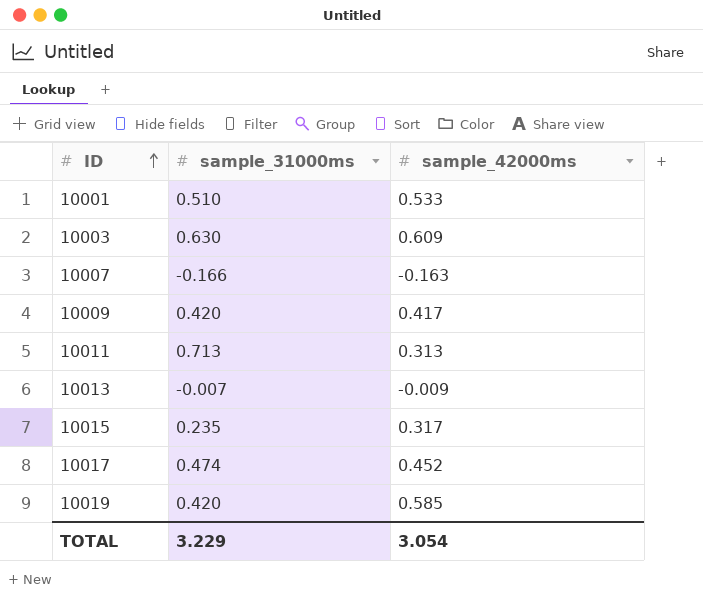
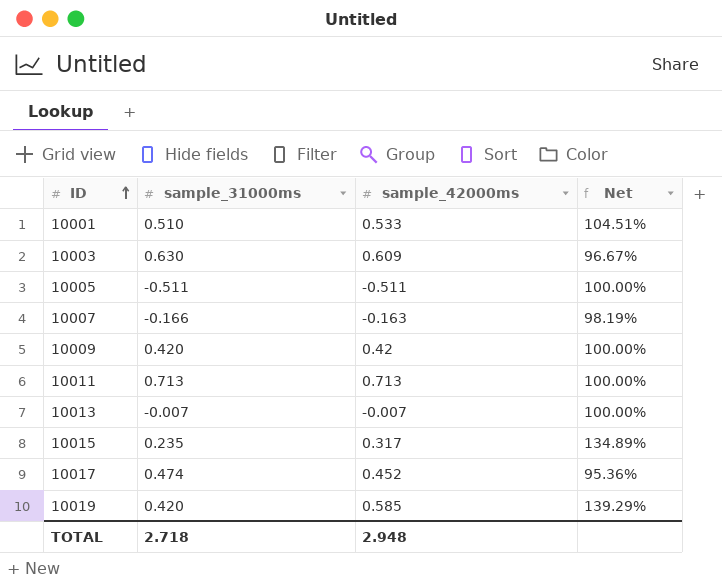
column Net | formula: none -> [sample_42000ms] / [sample_31000ms]
row 10005: none -> -0.511 | -0.511 | 100.00%
10009 | sample_42000ms: 0.417 -> 0.42
10011 | sample_42000ms: 0.313 -> 0.713
10013 | sample_42000ms: -0.009 -> -0.007
TOTAL | sample_31000ms: 3.229 -> 2.718
TOTAL | sample_42000ms: 3.054 -> 2.948

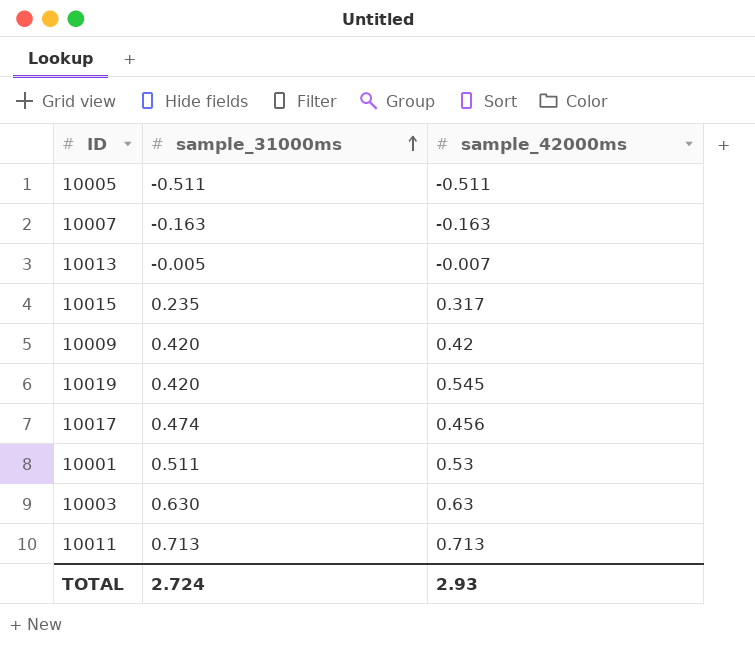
row order: ID ascending -> sample_31000ms ascending
column Net | formula: [sample_42000ms] / [sample_31000ms] -> none
10007 | sample_31000ms: -0.166 -> -0.163
10013 | sample_31000ms: -0.007 -> -0.005
10019 | sample_42000ms: 0.585 -> 0.545
10017 | sample_42000ms: 0.452 -> 0.456
10001 | sample_31000ms: 0.510 -> 0.511
10001 | sample_42000ms: 0.533 -> 0.53
10003 | sample_42000ms: 0.609 -> 0.63
TOTAL | sample_31000ms: 2.718 -> 2.724
TOTAL | sample_42000ms: 2.948 -> 2.93

